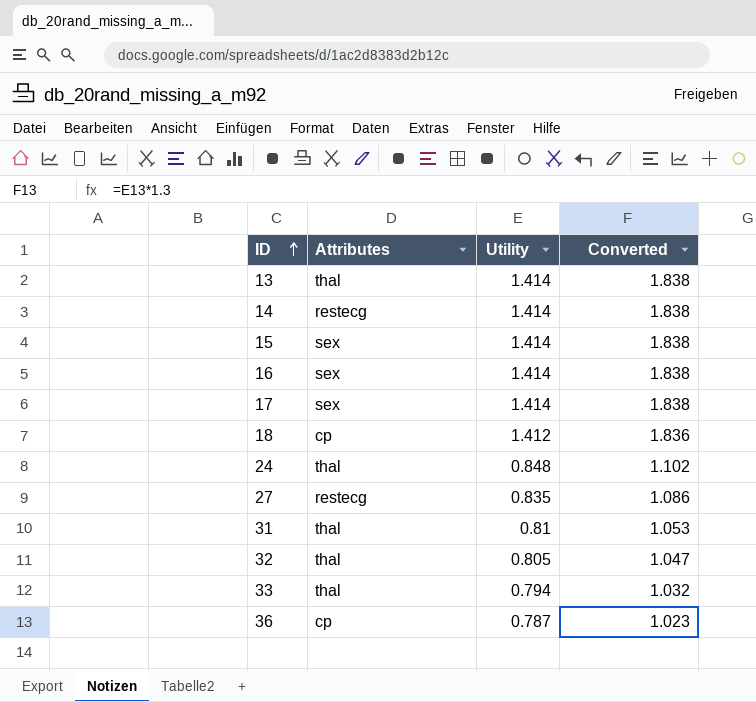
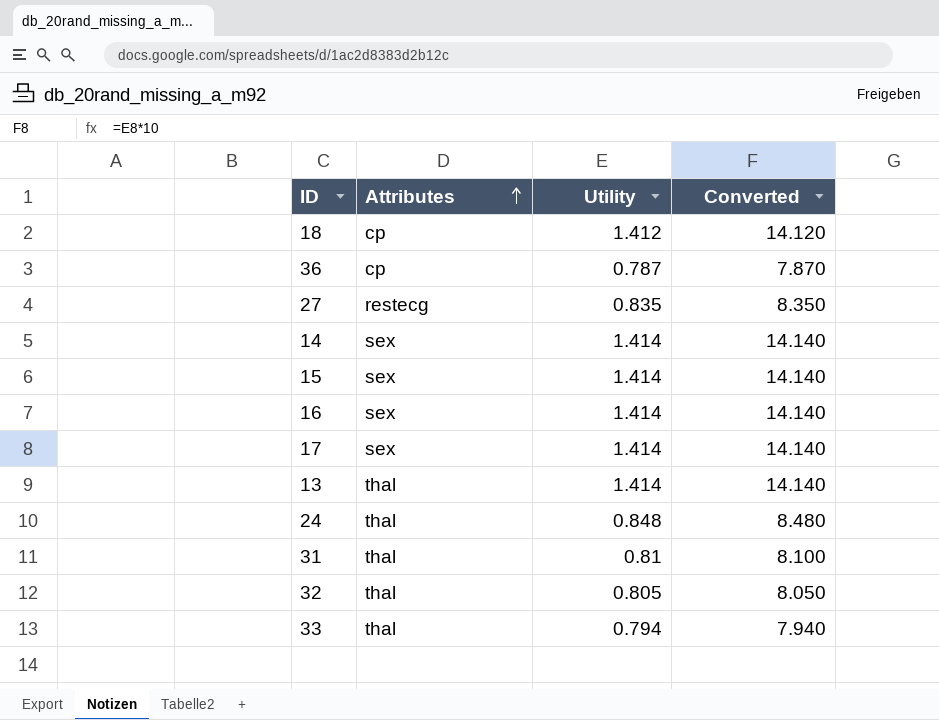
row order: ID ascending -> Attributes ascending
column Converted | formula: [Utility] * 1.3 -> [Utility] * 10
14 | Attributes: restecg -> sex

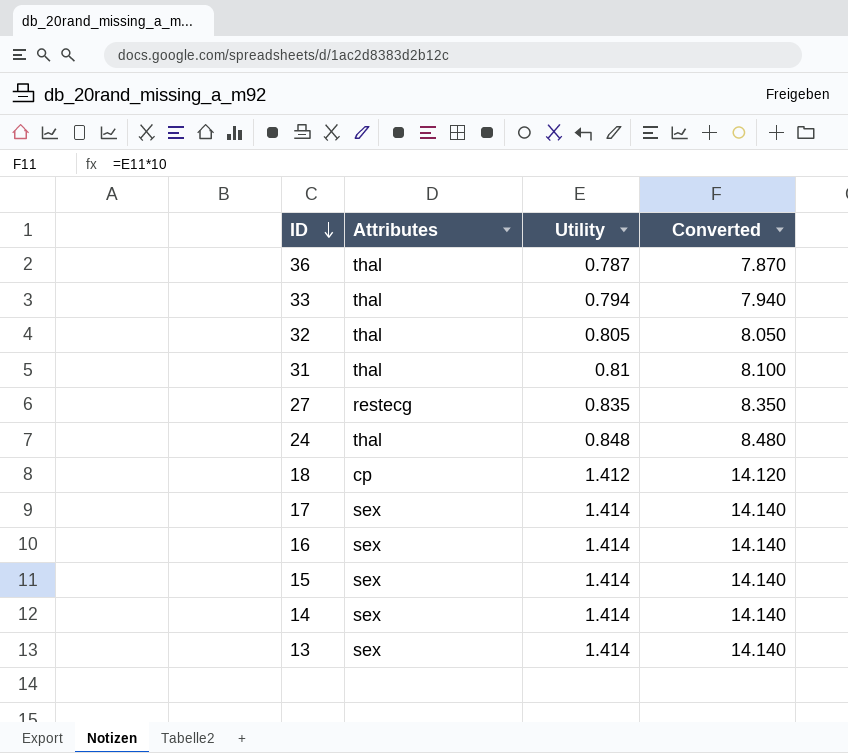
row order: Attributes ascending -> ID descending
36 | Attributes: cp -> thal
13 | Attributes: thal -> sex

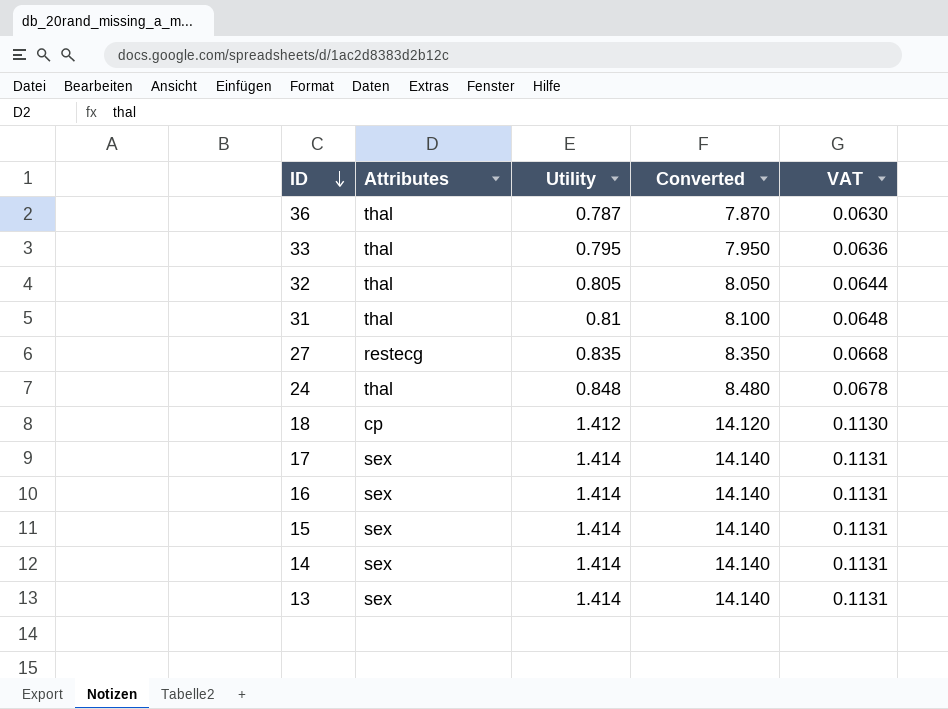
column VAT | formula: none -> [Utility] * 0.08
33 | Utility: 0.794 -> 0.795
33 | Converted: 7.940 -> 7.950

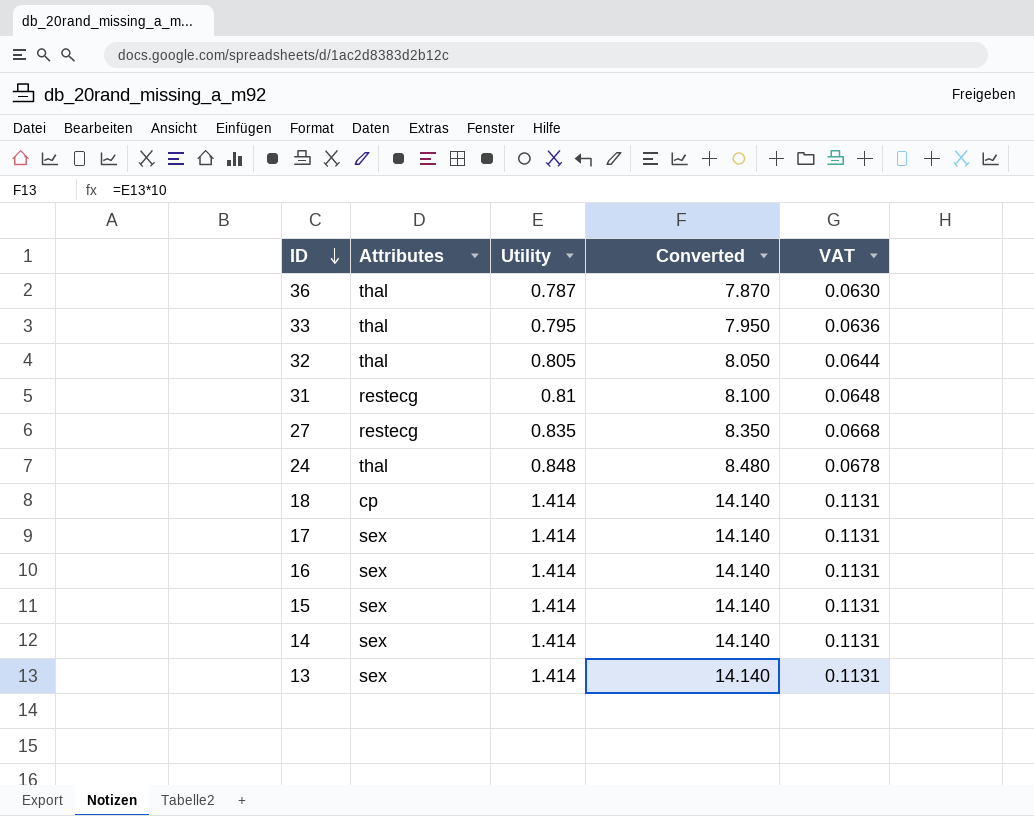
31 | Attributes: thal -> restecg
18 | Utility: 1.412 -> 1.414
18 | Converted: 14.120 -> 14.140
18 | VAT: 0.1130 -> 0.1131

